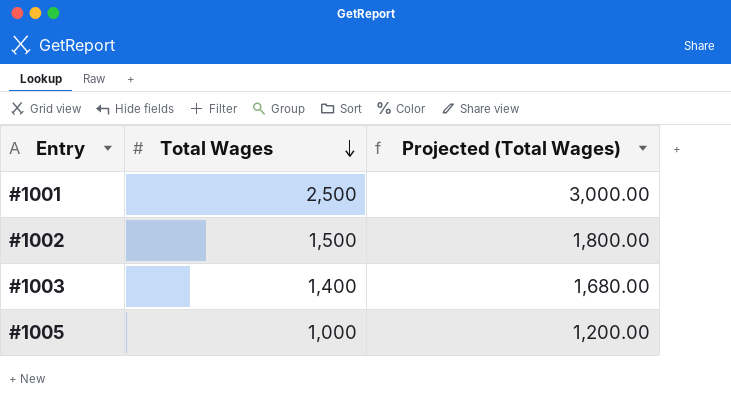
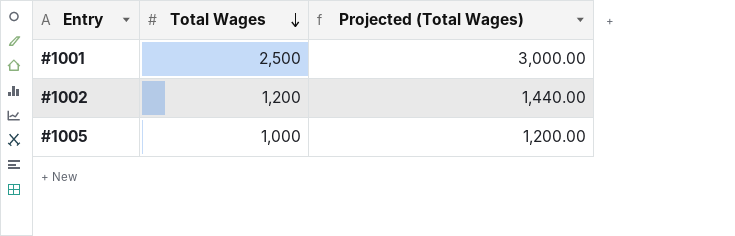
row #1003: 1,400 | 1,680.00 -> none
#1002 | Total Wages: 1,500 -> 1,200
#1002 | Projected (Total Wages): 1,800.00 -> 1,440.00

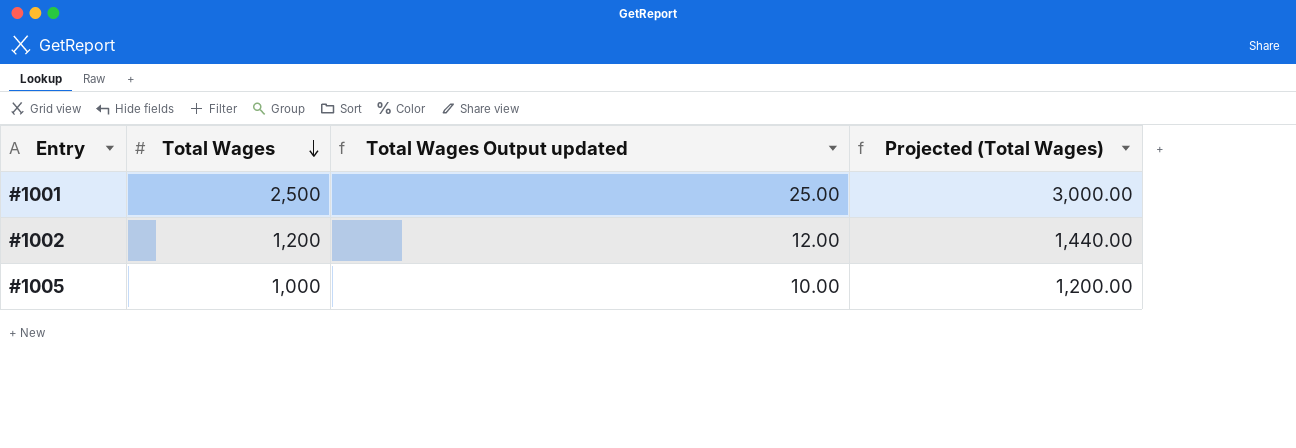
column Total Wages Output updated | formula: none -> [Total Wages] * 0.01

